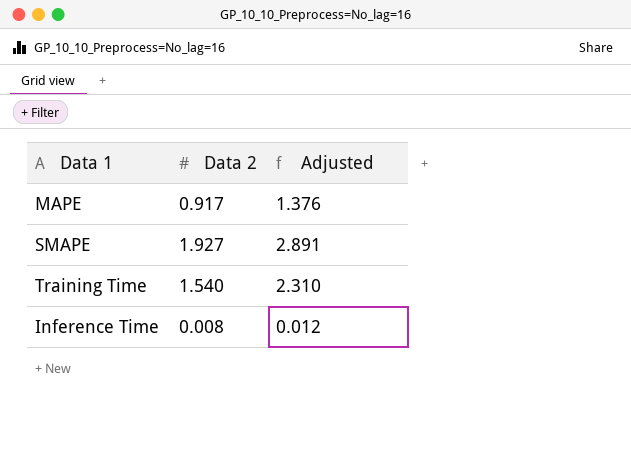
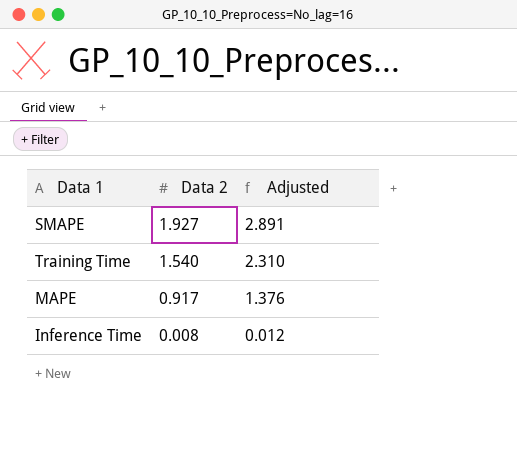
row order: none -> Data 2 descending

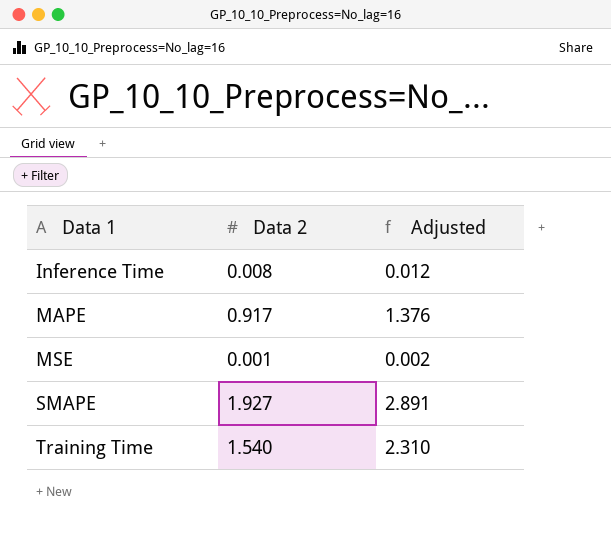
row order: Data 2 descending -> Data 1 ascending
row MSE: none -> 0.001 | 0.002

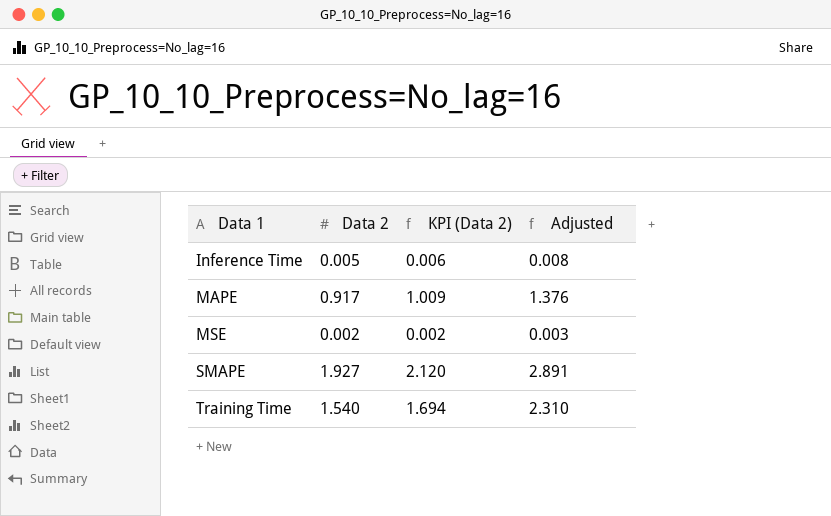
column KPI (Data 2) | formula: none -> [Data 2] * 1.1
Inference Time | Data 2: 0.008 -> 0.005
Inference Time | Adjusted: 0.012 -> 0.008
MSE | Data 2: 0.001 -> 0.002
MSE | Adjusted: 0.002 -> 0.003

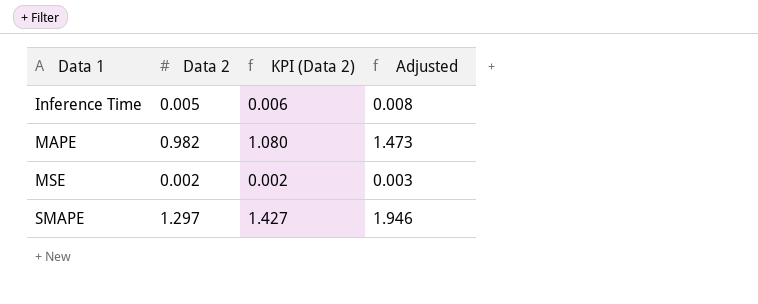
row Training Time: 1.540 | 1.694 | 2.310 -> none
MAPE | Data 2: 0.917 -> 0.982
MAPE | KPI (Data 2): 1.009 -> 1.080
MAPE | Adjusted: 1.376 -> 1.473
SMAPE | Data 2: 1.927 -> 1.297
SMAPE | KPI (Data 2): 2.120 -> 1.427
SMAPE | Adjusted: 2.891 -> 1.946

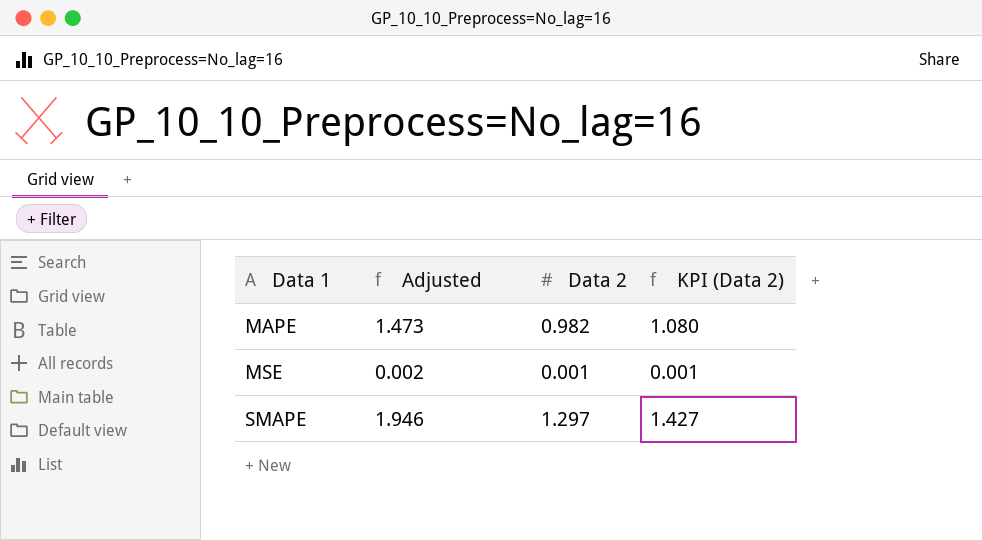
column Adjusted | position: 4 -> 2
row Inference Time: 0.005 | 0.006 | 0.008 -> none
MSE | Adjusted: 0.003 -> 0.002
MSE | Data 2: 0.002 -> 0.001
MSE | KPI (Data 2): 0.002 -> 0.001

